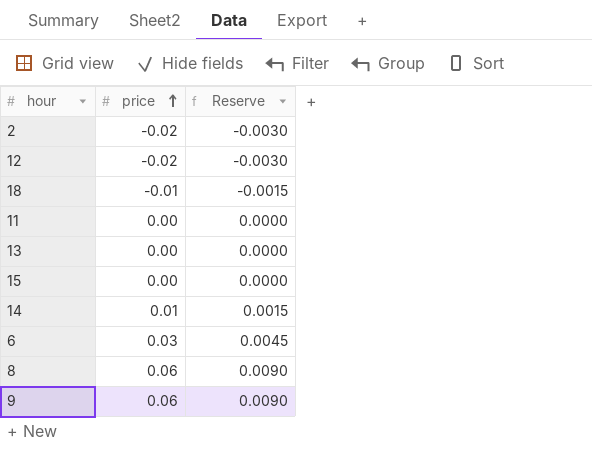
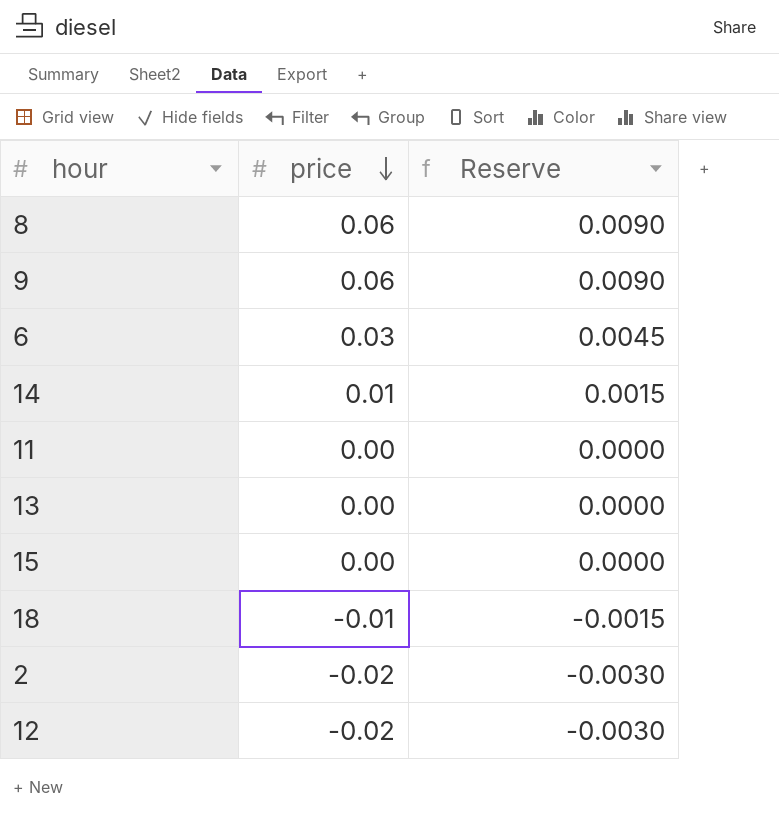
row order: price ascending -> price descending

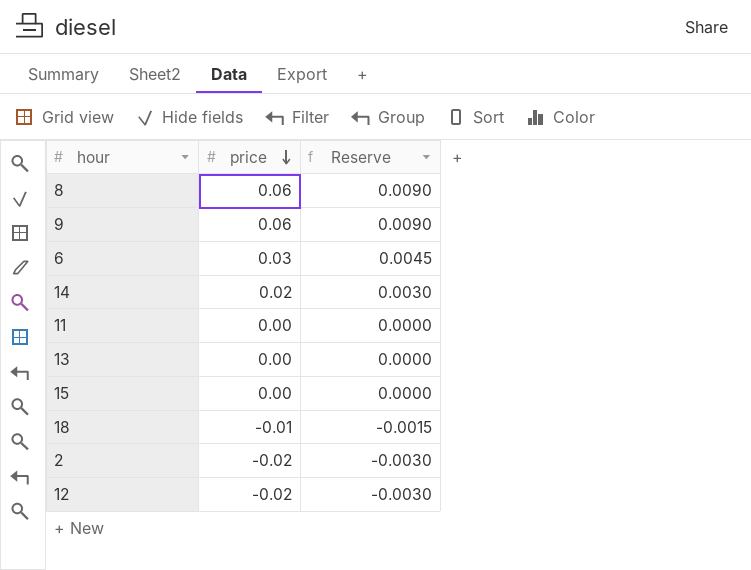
14 | price: 0.01 -> 0.02
14 | Reserve: 0.0015 -> 0.0030

